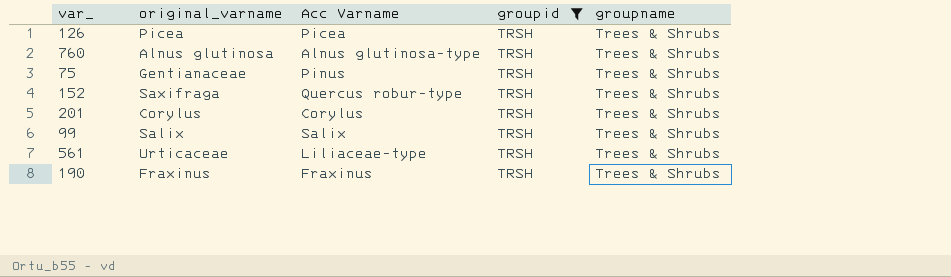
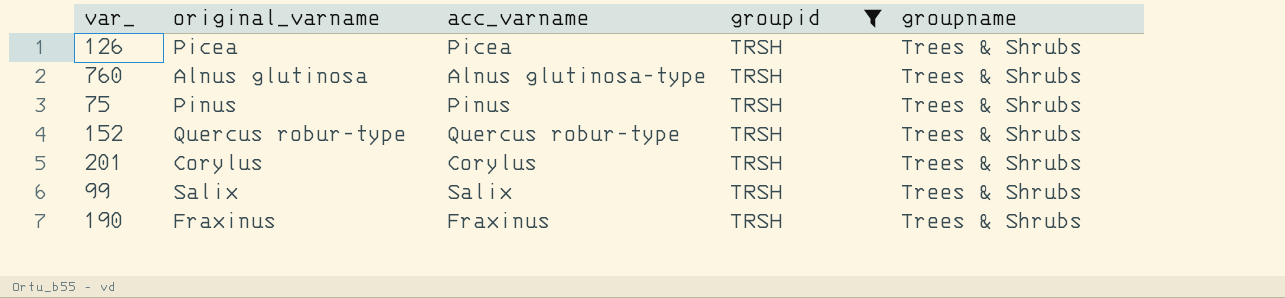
column name: Acc Varname -> acc_varname
row 561: Urticaceae | Liliaceae-type | TRSH | Trees & Shrubs -> none
75 | original_varname: Gentianaceae -> Pinus
152 | original_varname: Saxifraga -> Quercus robur-type

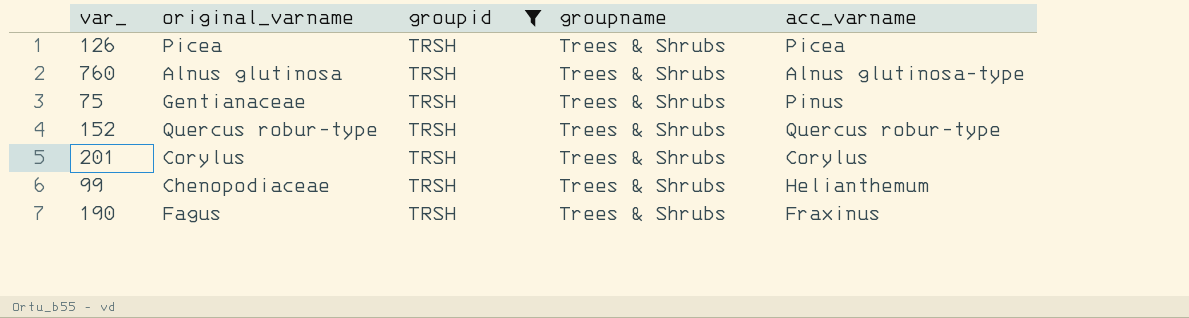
column acc_varname | position: 3 -> 5
75 | original_varname: Pinus -> Gentianaceae
99 | original_varname: Salix -> Chenopodiaceae
99 | acc_varname: Salix -> Helianthemum
190 | original_varname: Fraxinus -> Fagus

